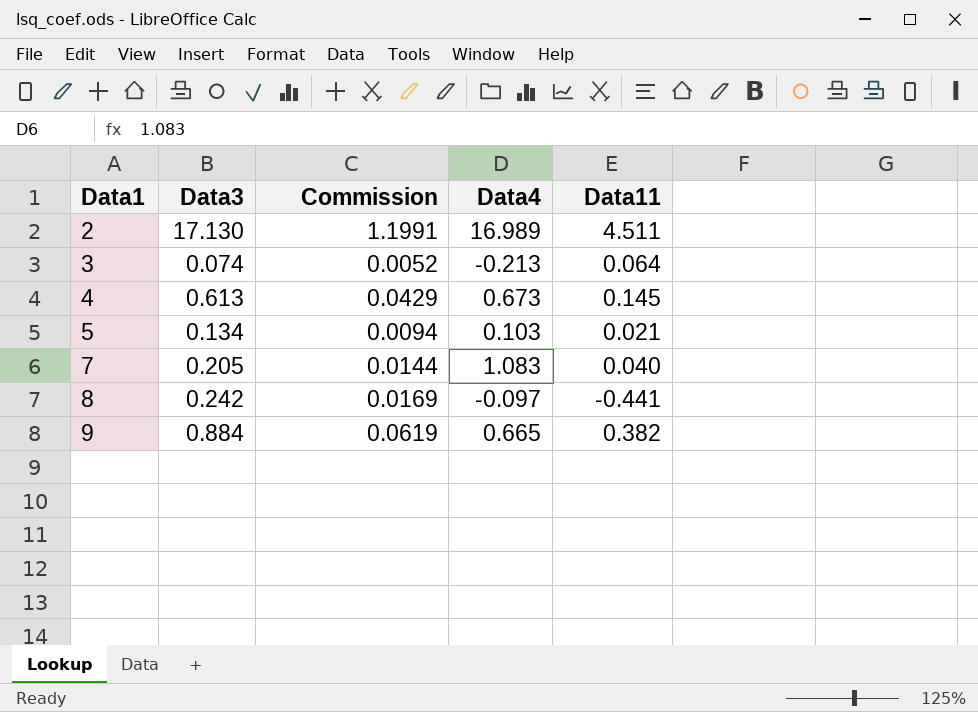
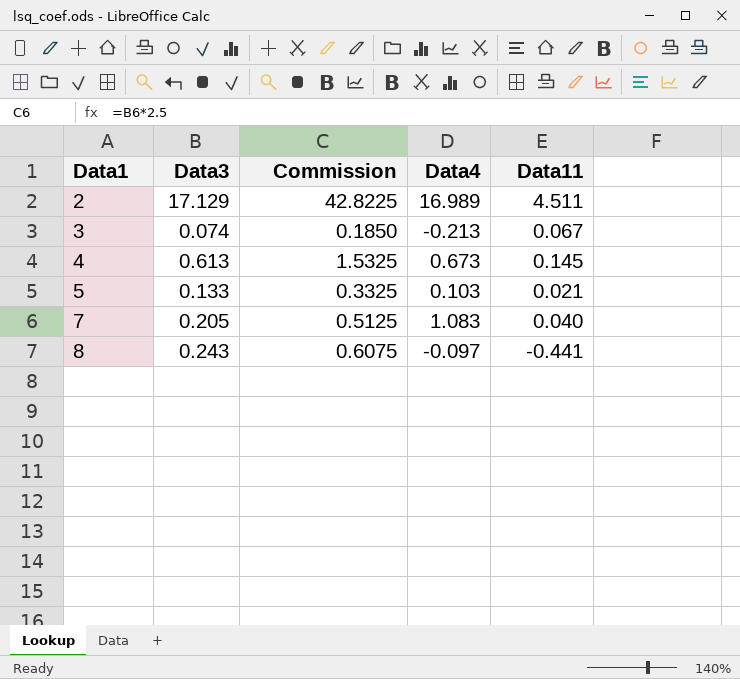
column Commission | formula: [Data3] * 0.07 -> [Data3] * 2.5
row 9: 0.884 | 0.0619 | 0.665 | 0.382 -> none
2 | Data3: 17.130 -> 17.129
3 | Data11: 0.064 -> 0.067
5 | Data3: 0.134 -> 0.133
8 | Data3: 0.242 -> 0.243

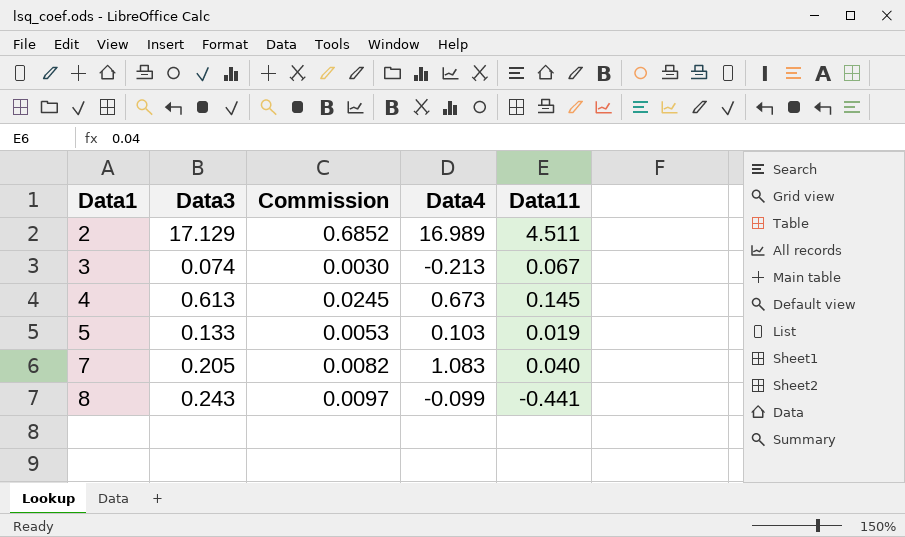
column Commission | formula: [Data3] * 2.5 -> [Data3] * 0.04
5 | Data11: 0.021 -> 0.019
8 | Data4: -0.097 -> -0.099

